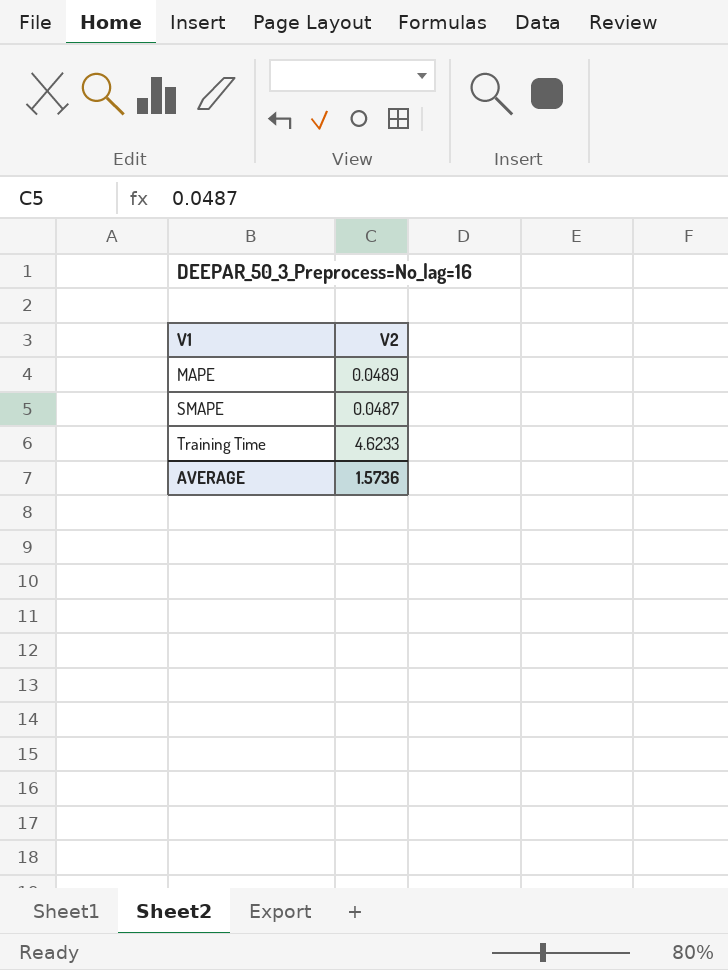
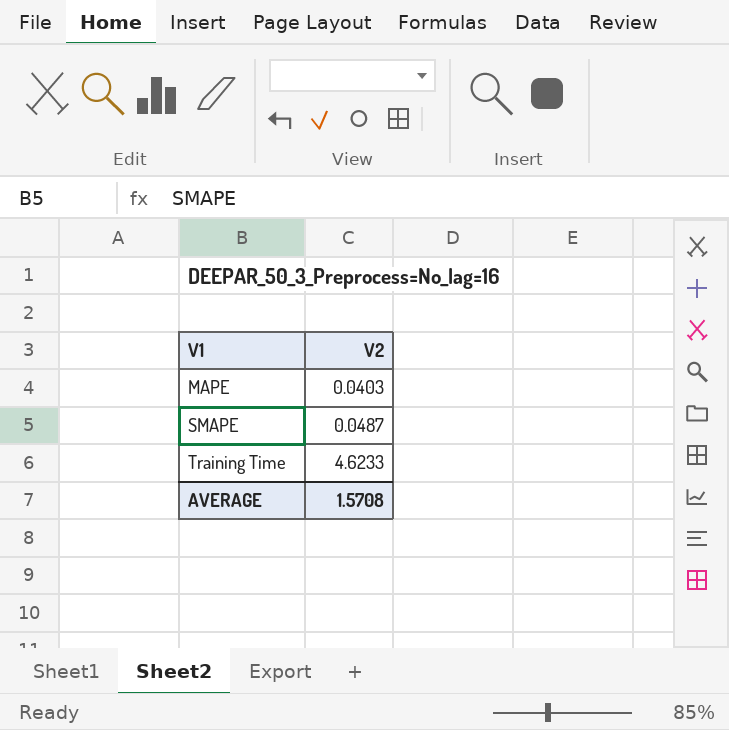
MAPE | V2: 0.0489 -> 0.0403
AVERAGE | V2: 1.5736 -> 1.5708

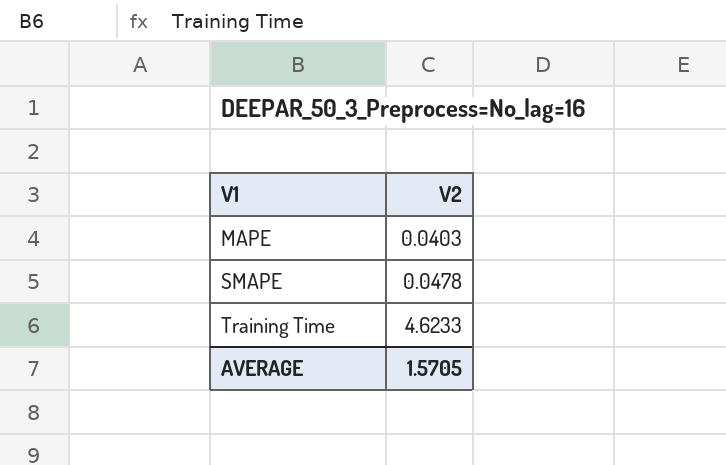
SMAPE | V2: 0.0487 -> 0.0478
AVERAGE | V2: 1.5708 -> 1.5705

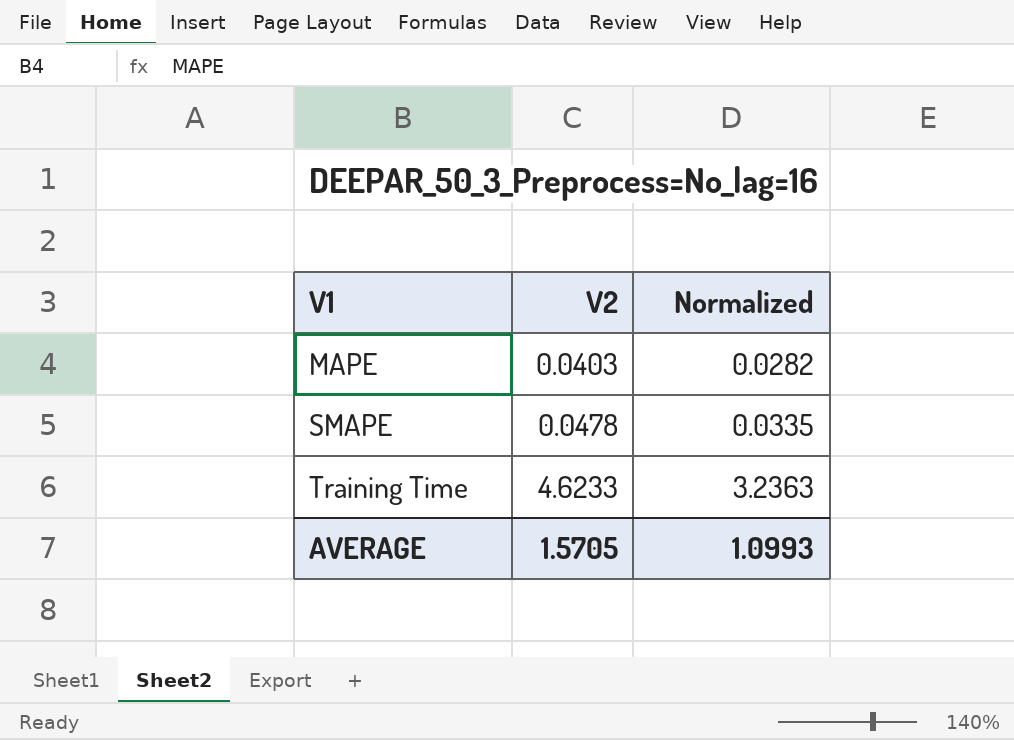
column Normalized | formula: none -> [V2] * 0.7

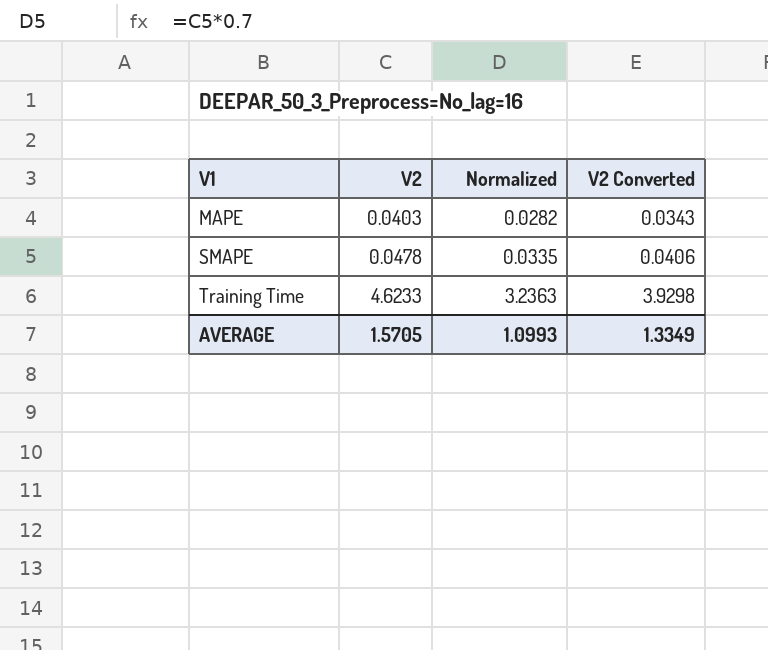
column V2 Converted | formula: none -> [V2] * 0.85

